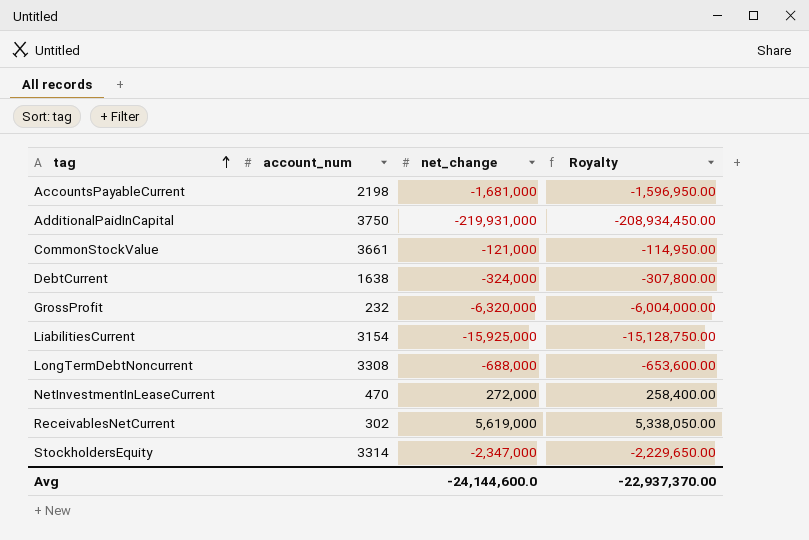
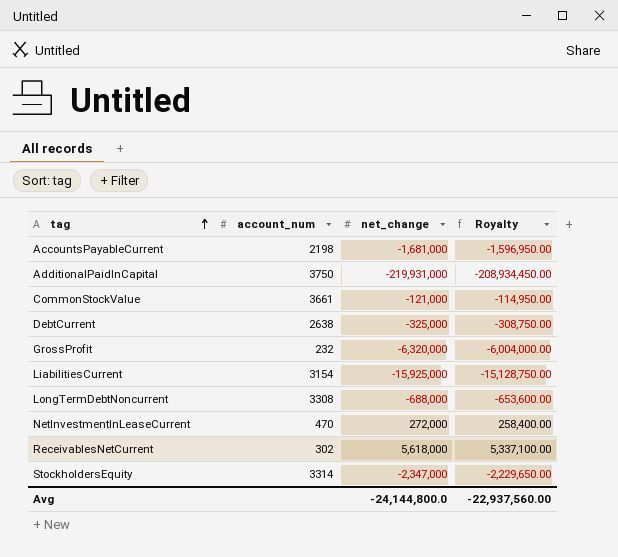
DebtCurrent | account_num: 1638 -> 2638
DebtCurrent | net_change: -324,000 -> -325,000
DebtCurrent | Royalty: -307,800.00 -> -308,750.00
ReceivablesNetCurrent | net_change: 5,619,000 -> 5,618,000
ReceivablesNetCurrent | Royalty: 5,338,050.00 -> 5,337,100.00
Avg | net_change: -24,144,600.0 -> -24,144,800.0
Avg | Royalty: -22,937,370.00 -> -22,937,560.00

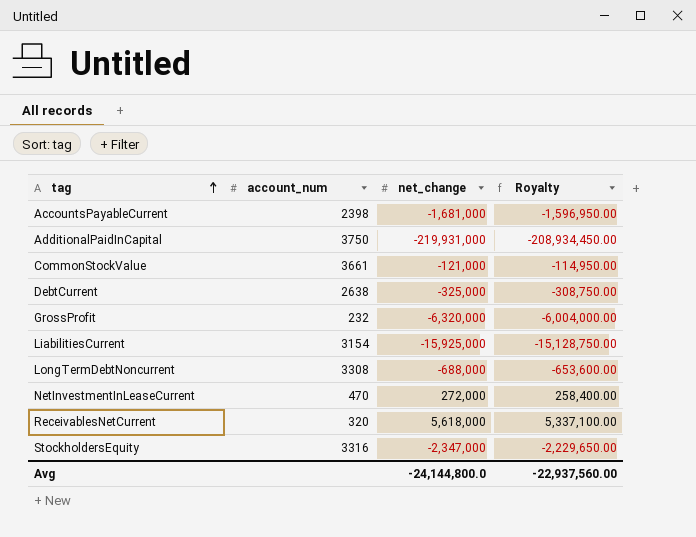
AccountsPayableCurrent | account_num: 2198 -> 2398
ReceivablesNetCurrent | account_num: 302 -> 320
StockholdersEquity | account_num: 3314 -> 3316

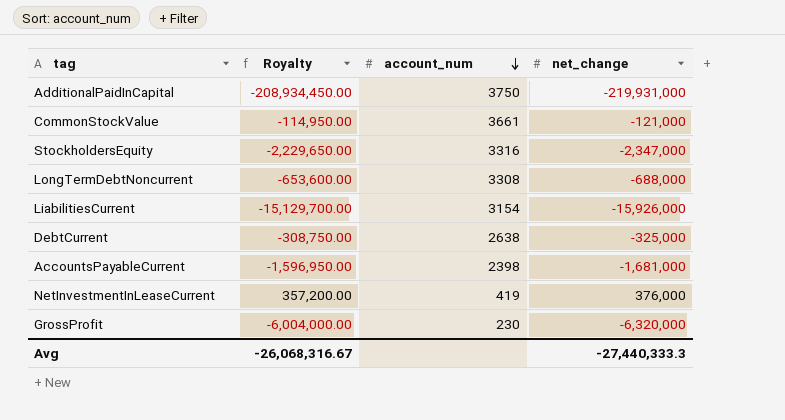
row order: tag ascending -> account_num descending
column Royalty | position: 4 -> 2
row ReceivablesNetCurrent: 320 | 5,618,000 | 5,337,100.00 -> none
LiabilitiesCurrent | Royalty: -15,128,750.00 -> -15,129,700.00
LiabilitiesCurrent | net_change: -15,925,000 -> -15,926,000
NetInvestmentInLeaseCurrent | Royalty: 258,400.00 -> 357,200.00
NetInvestmentInLeaseCurrent | account_num: 470 -> 419
NetInvestmentInLeaseCurrent | net_change: 272,000 -> 376,000
GrossProfit | account_num: 232 -> 230
Avg | Royalty: -22,937,560.00 -> -26,068,316.67
Avg | net_change: -24,144,800.0 -> -27,440,333.3

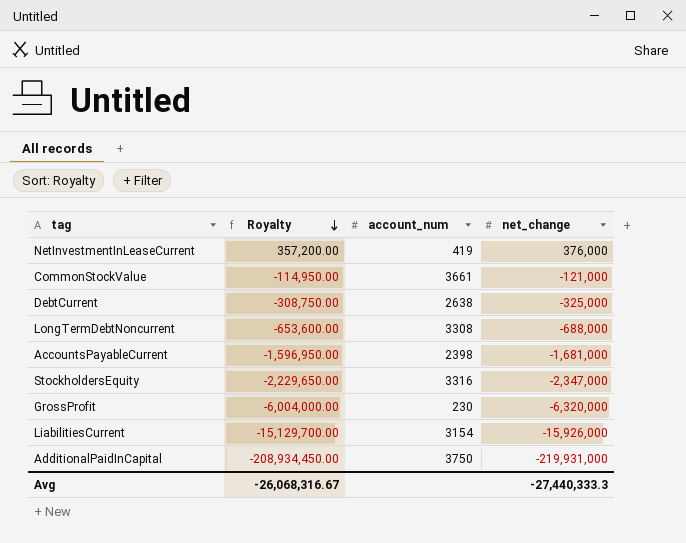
row order: account_num descending -> Royalty descending

